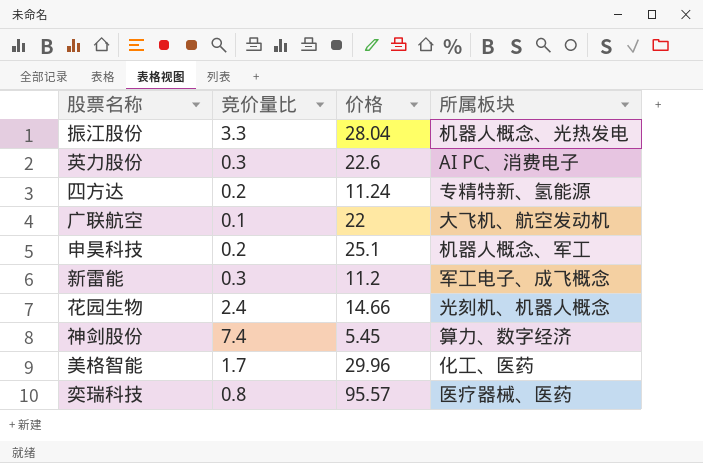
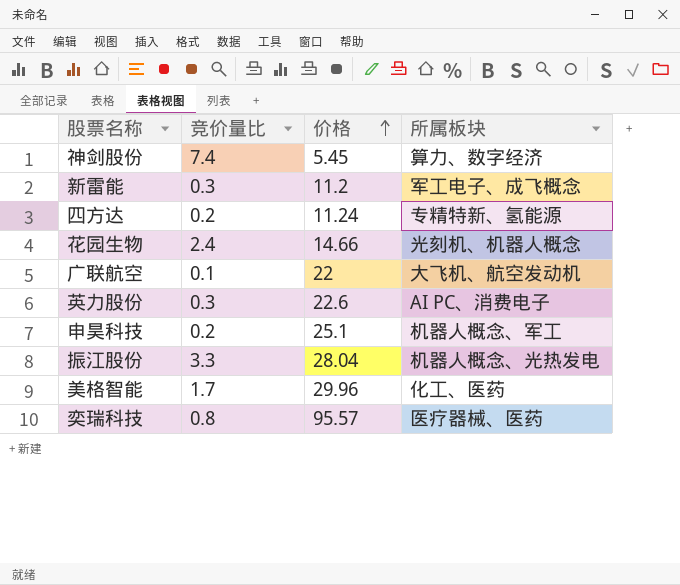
row order: none -> 价格 ascending

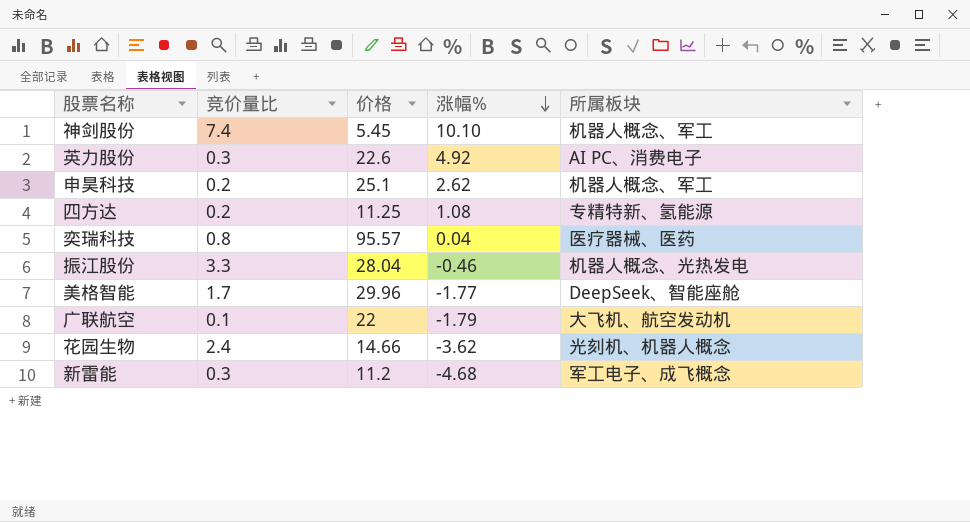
row order: 价格 ascending -> 涨幅% descending
column 涨幅% | position: none -> 4
神剑股份 | 所属板块: 算力、数字经济 -> 机器人概念、军工
四方达 | 价格: 11.24 -> 11.25
美格智能 | 所属板块: 化工、医药 -> DeepSeek、智能座舱

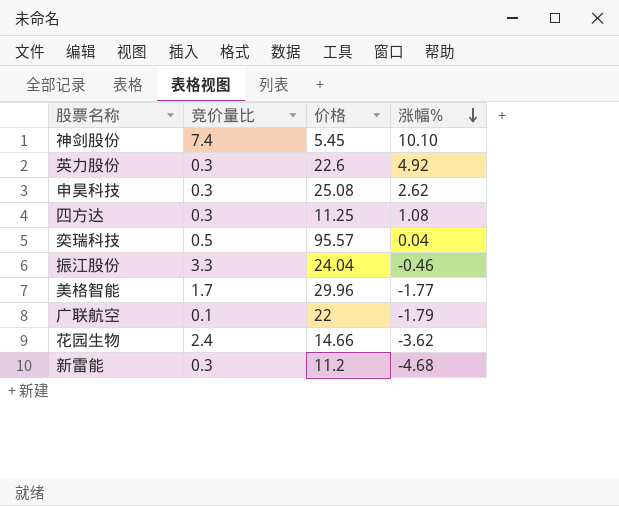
column 所属板块 | position: 5 -> none
申昊科技 | 竞价量比: 0.2 -> 0.3
申昊科技 | 价格: 25.1 -> 25.08
四方达 | 竞价量比: 0.2 -> 0.3
奕瑞科技 | 竞价量比: 0.8 -> 0.5
振江股份 | 价格: 28.04 -> 24.04

